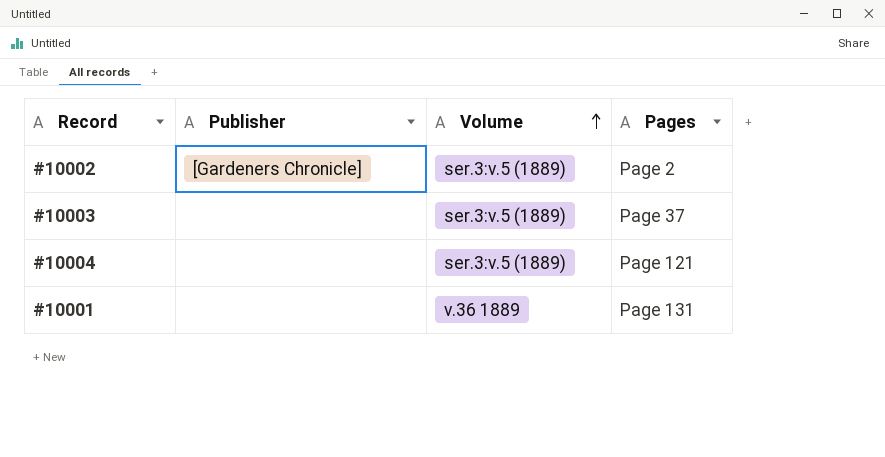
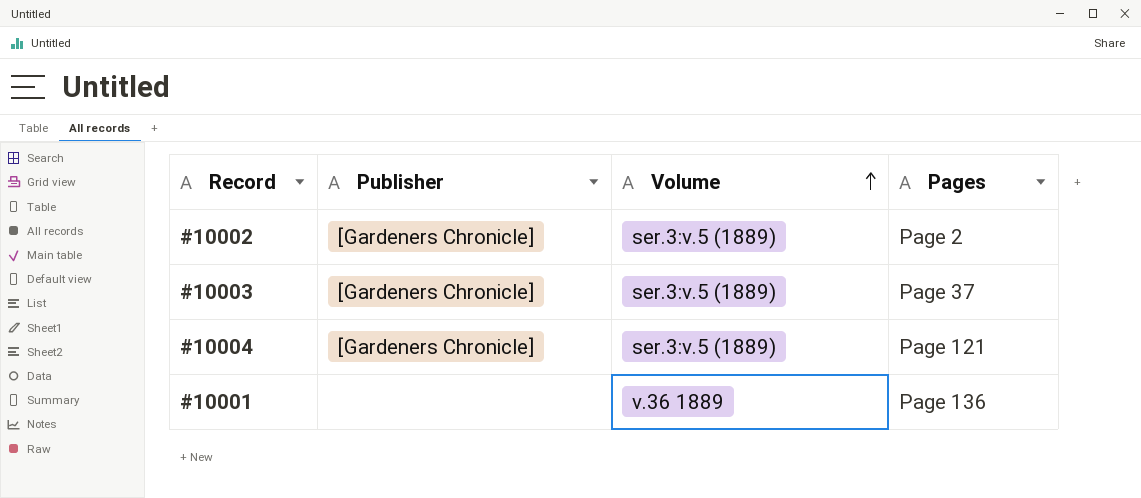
#10003 | Publisher: none -> [Gardeners Chronicle]
#10004 | Publisher: none -> [Gardeners Chronicle]
#10001 | Pages: Page 131 -> Page 136

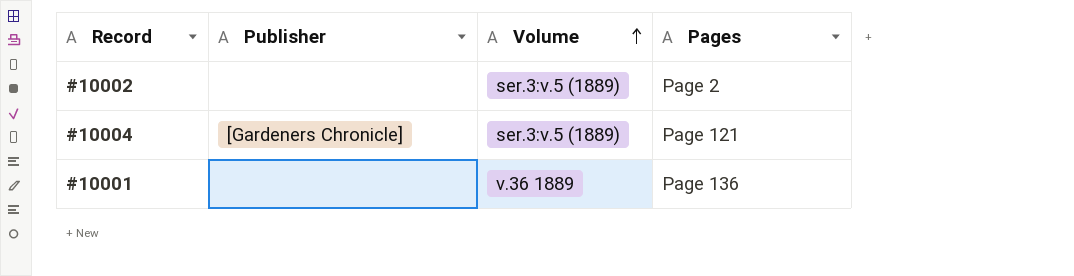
row #10003: [Gardeners Chronicle] | ser.3:v.5 (1889) | Page 37 -> none
#10002 | Publisher: [Gardeners Chronicle] -> none

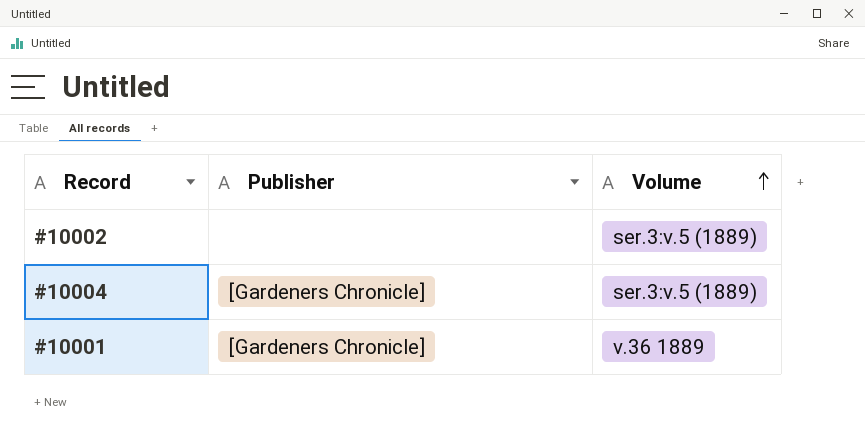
column Pages | position: 4 -> none
#10001 | Publisher: none -> [Gardeners Chronicle]

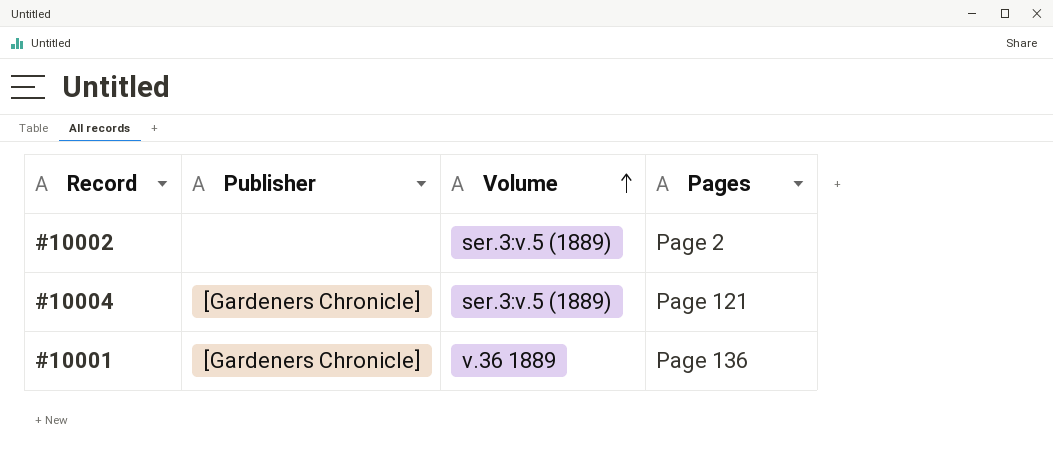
column Pages | position: none -> 4

